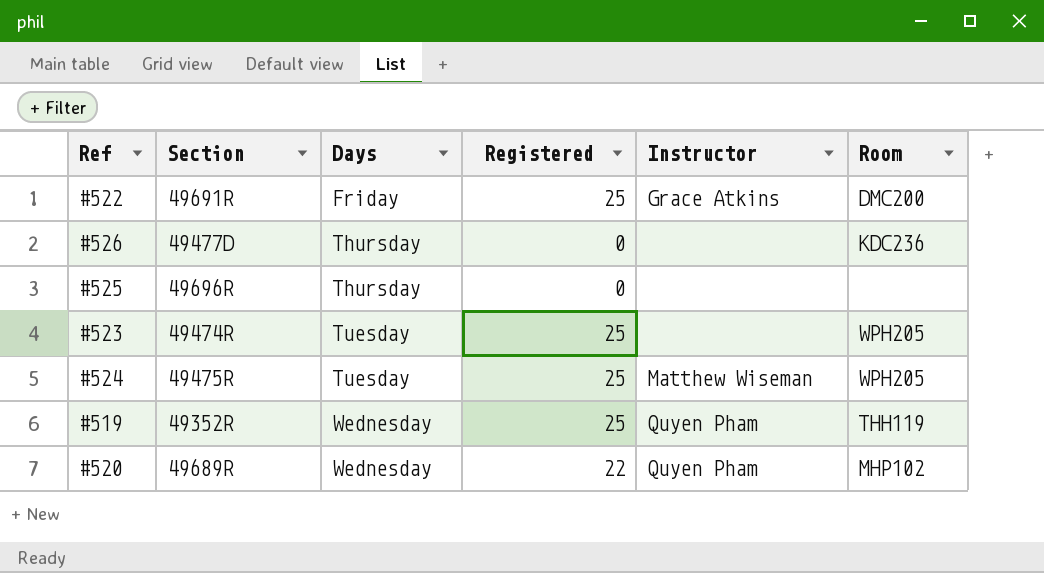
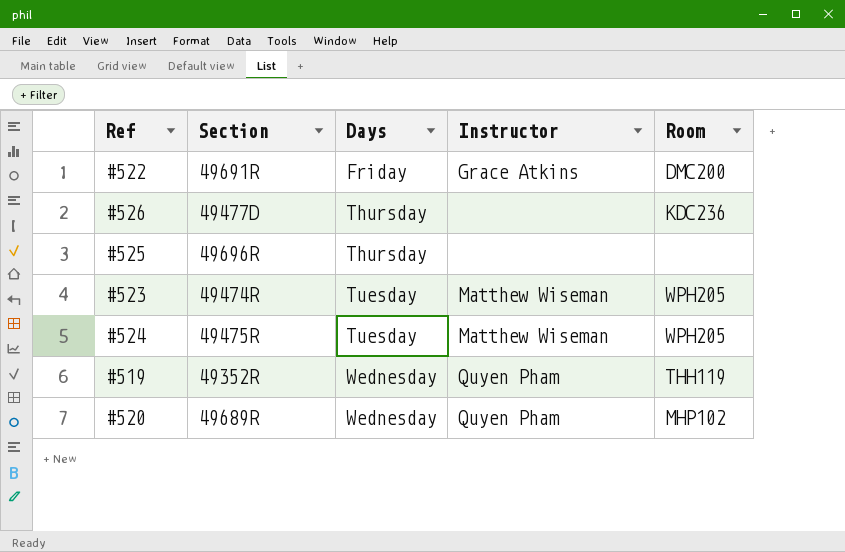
column Registered | position: 4 -> none
#523 | Instructor: none -> Matthew Wiseman

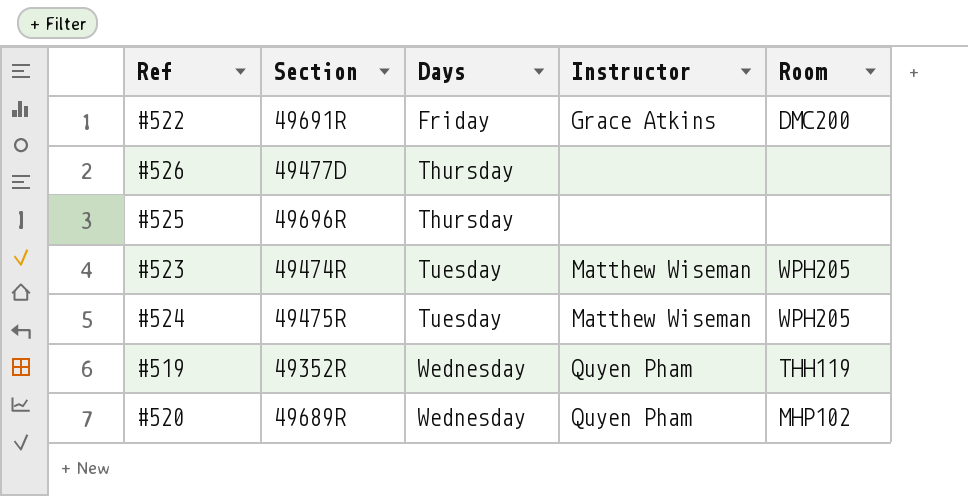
#526 | Room: KDC236 -> none

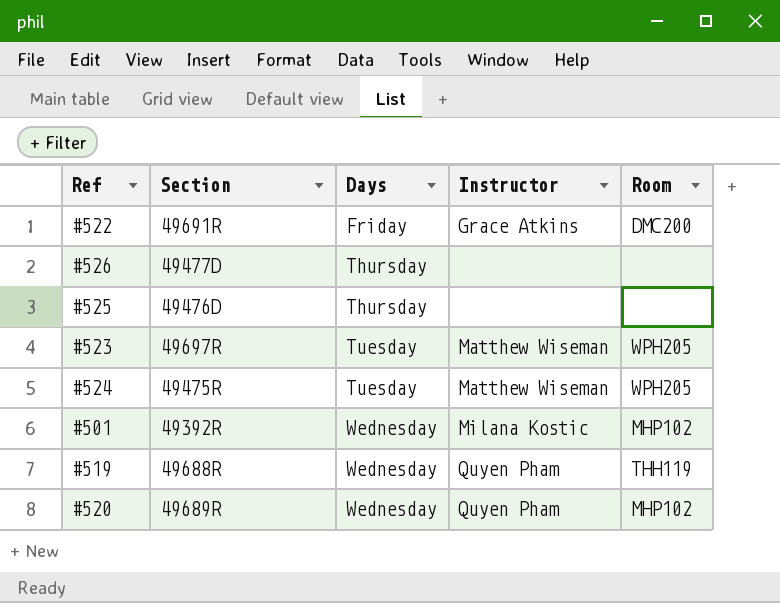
#525 | Section: 49696R -> 49476D
#523 | Section: 49474R -> 49697R
row #501: none -> 49392R | Wednesday | Milana Kostic | MHP102
#519 | Section: 49352R -> 49688R

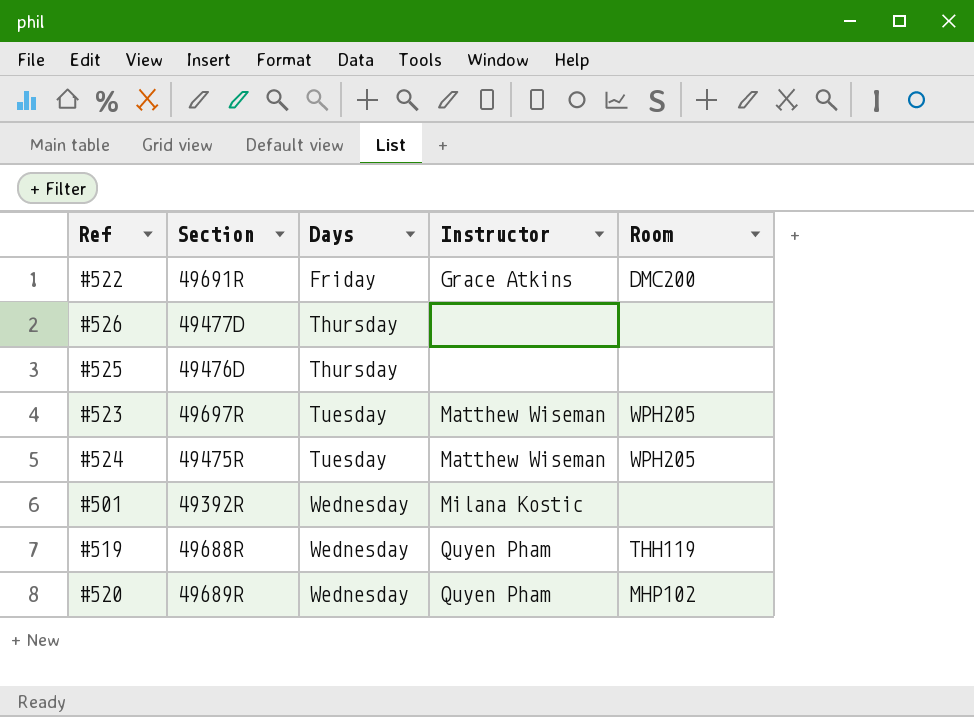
#501 | Room: MHP102 -> none

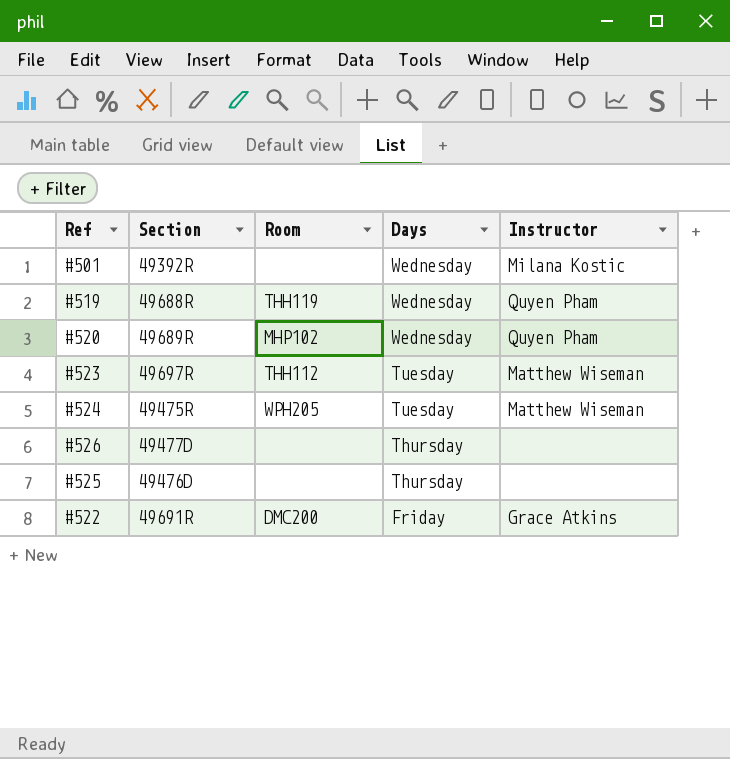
row order: Days ascending -> Days descending
column Room | position: 5 -> 3
#523 | Room: WPH205 -> THH112

